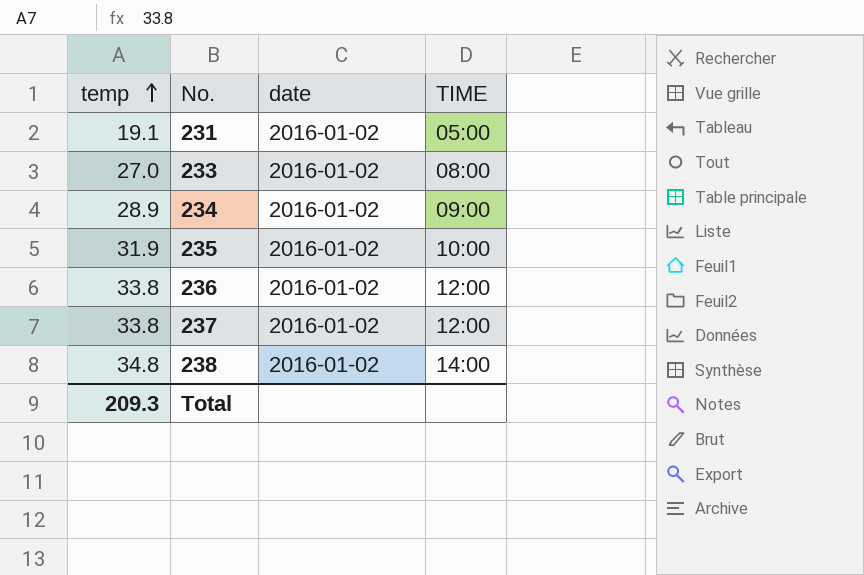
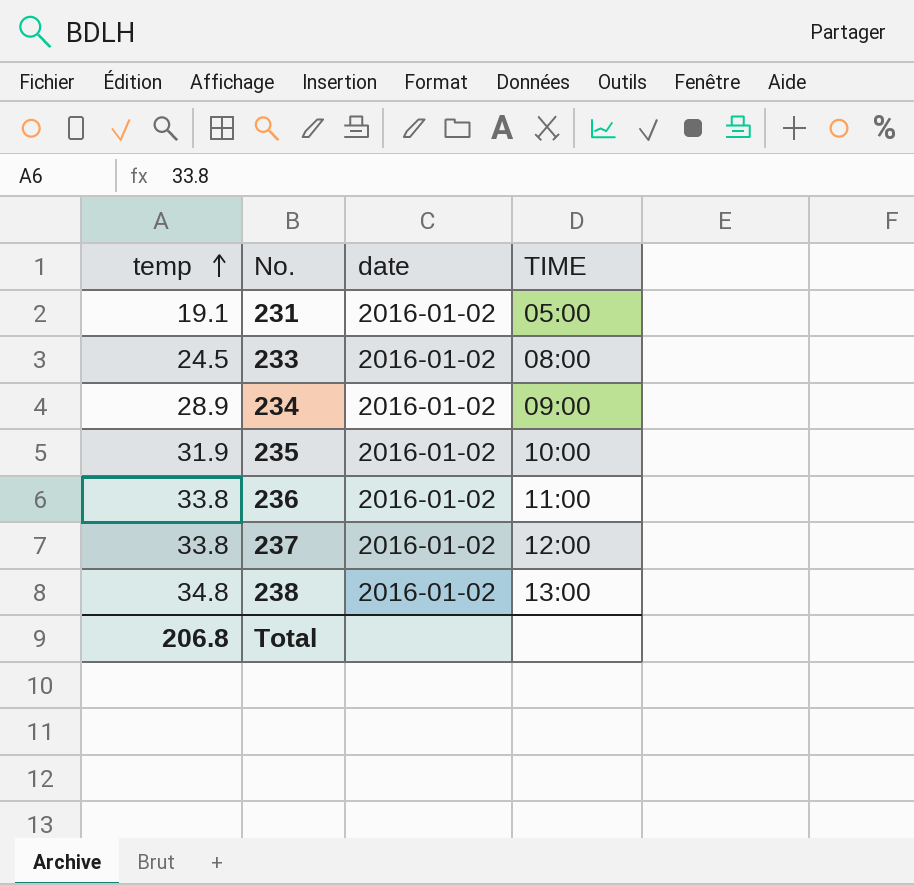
233 | temp: 27.0 -> 24.5
236 | TIME: 12:00 -> 11:00
238 | TIME: 14:00 -> 13:00
Total | temp: 209.3 -> 206.8

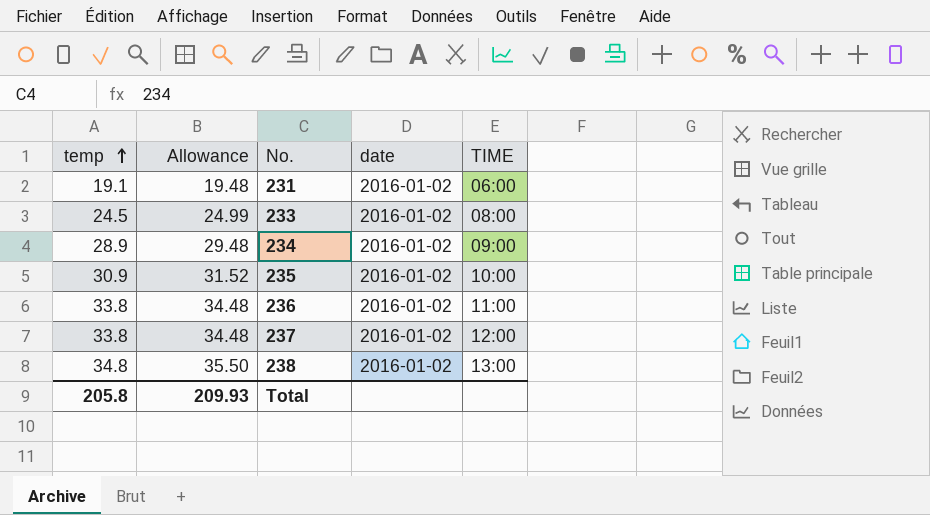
column Allowance | formula: none -> [temp] * 1.02
231 | TIME: 05:00 -> 06:00
235 | temp: 31.9 -> 30.9
Total | temp: 206.8 -> 205.8

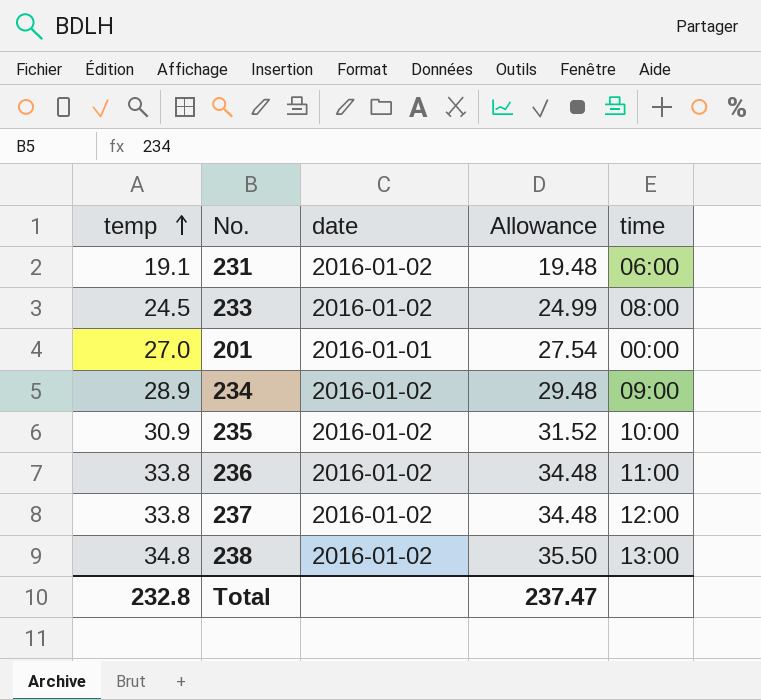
column Allowance | position: 2 -> 4
column name: TIME -> time
row 201: none -> 27.0 | 2016-01-01 | 27.54 | 00:00
Total | temp: 205.8 -> 232.8
Total | Allowance: 209.93 -> 237.47

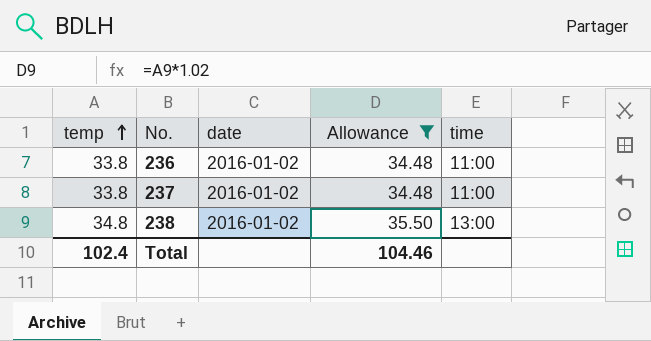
filter: none -> Allowance >= 34.48
237 | time: 12:00 -> 11:00
Total | temp: 232.8 -> 102.4
Total | Allowance: 237.47 -> 104.46

